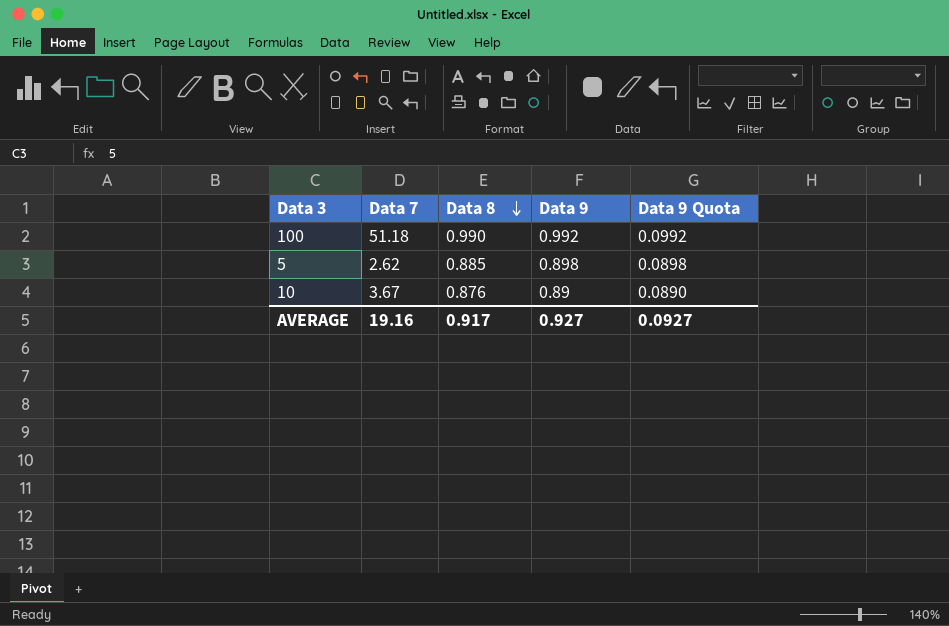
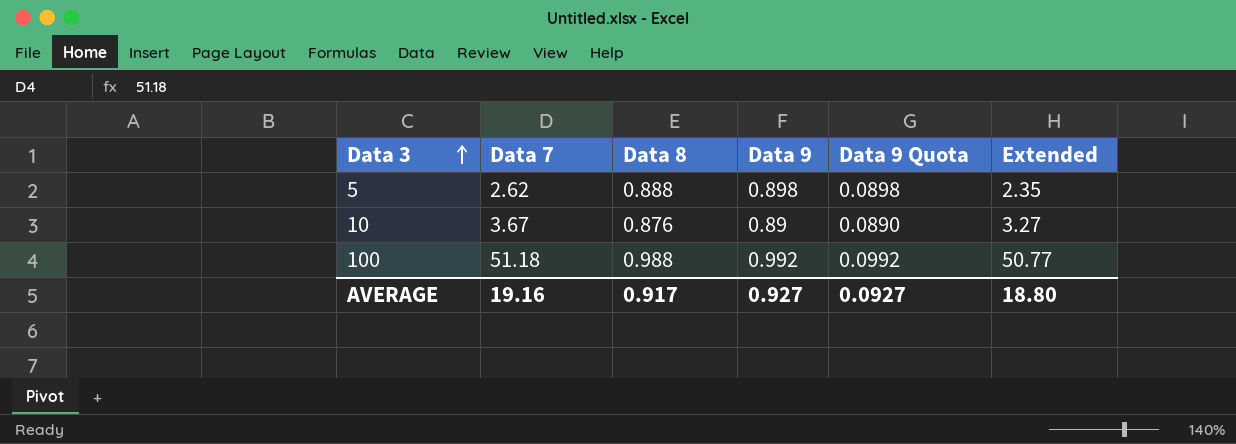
row order: Data 8 descending -> Data 3 ascending
column Extended | formula: none -> [Data 7] * [Data 9]
5 | Data 8: 0.885 -> 0.888
100 | Data 8: 0.990 -> 0.988

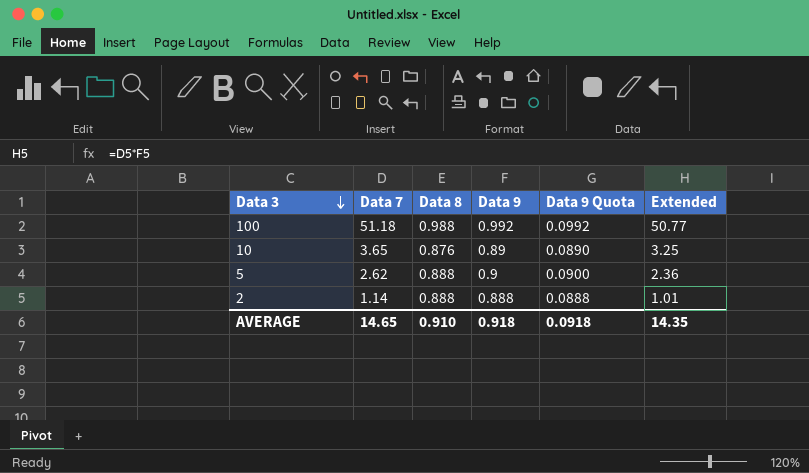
row order: Data 3 ascending -> Data 3 descending
10 | Data 7: 3.67 -> 3.65
10 | Extended: 3.27 -> 3.25
5 | Data 9: 0.898 -> 0.9
5 | Data 9 Quota: 0.0898 -> 0.0900
5 | Extended: 2.35 -> 2.36
row 2: none -> 1.14 | 0.888 | 0.888 | 0.0888 | 1.01
AVERAGE | Data 7: 19.16 -> 14.65
AVERAGE | Data 8: 0.917 -> 0.910
AVERAGE | Data 9: 0.927 -> 0.918
AVERAGE | Data 9 Quota: 0.0927 -> 0.0918
AVERAGE | Extended: 18.80 -> 14.35

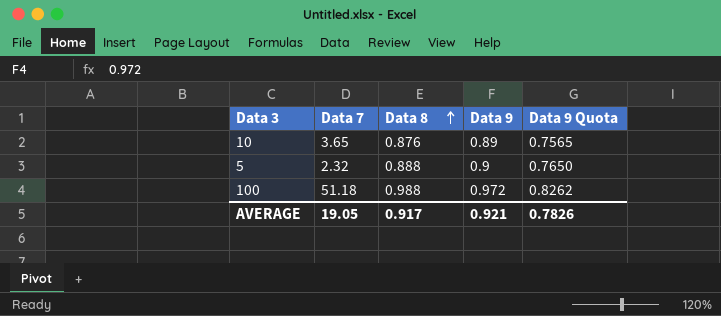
row order: Data 3 descending -> Data 8 ascending
column Extended | formula: [Data 7] * [Data 9] -> none
column Data 9 Quota | formula: [Data 9] * 0.1 -> [Data 9] * 0.85
row 2: 1.14 | 0.888 | 0.888 | 0.0888 | 1.01 -> none
5 | Data 7: 2.62 -> 2.32
100 | Data 9: 0.992 -> 0.972
AVERAGE | Data 7: 14.65 -> 19.05
AVERAGE | Data 8: 0.910 -> 0.917
AVERAGE | Data 9: 0.918 -> 0.921
AVERAGE | Data 9 Quota: 0.0918 -> 0.7826

